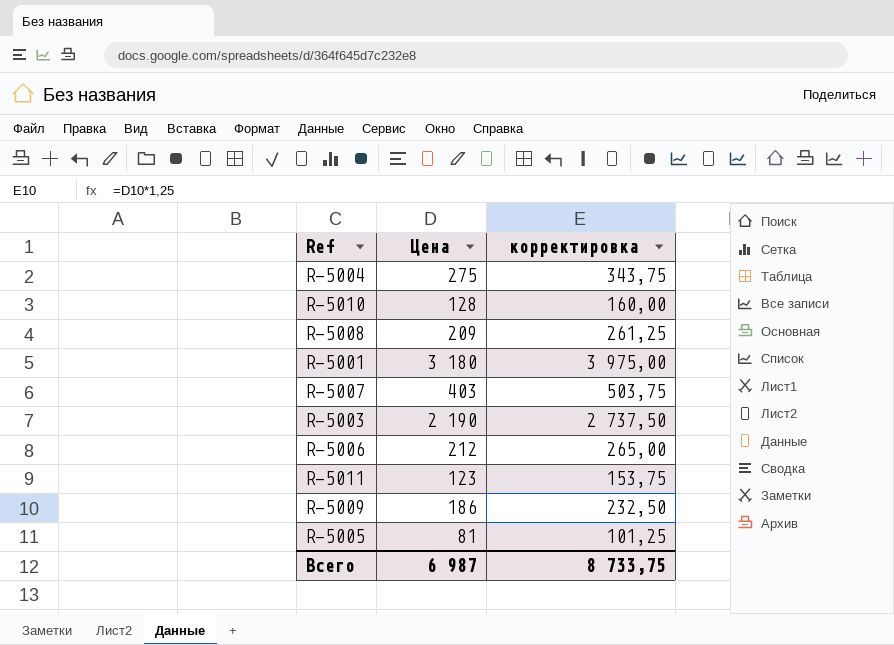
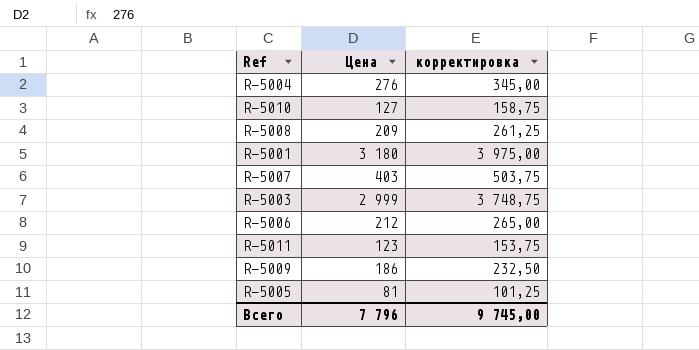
R-5004 | Цена: 275 -> 276
R-5004 | корректировка: 343,75 -> 345,00
R-5010 | Цена: 128 -> 127
R-5010 | корректировка: 160,00 -> 158,75
R-5003 | Цена: 2 190 -> 2 999
R-5003 | корректировка: 2 737,50 -> 3 748,75
Всего | Цена: 6 987 -> 7 796
Всего | корректировка: 8 733,75 -> 9 745,00

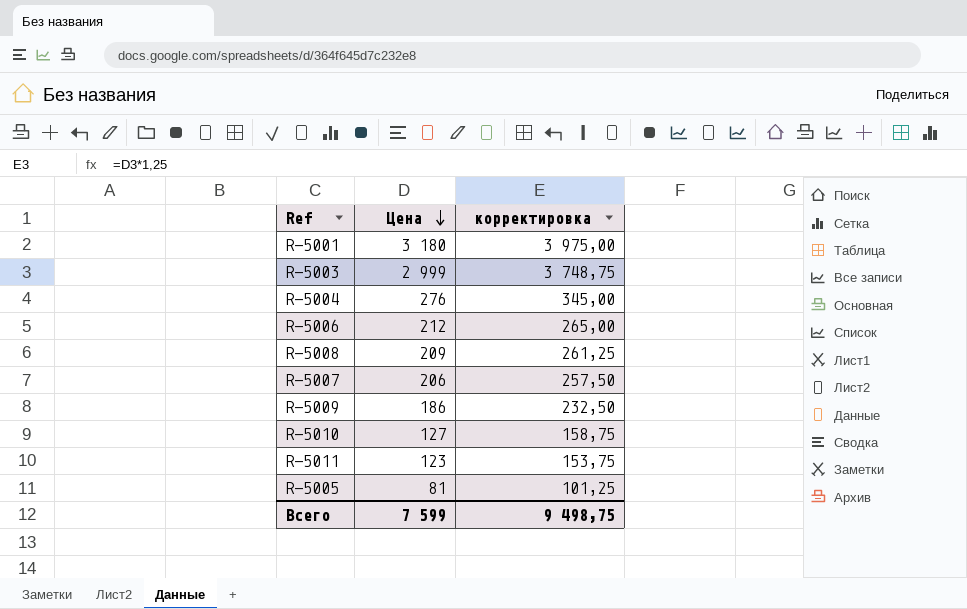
row order: none -> Цена descending
R-5007 | Цена: 403 -> 206
R-5007 | корректировка: 503,75 -> 257,50
Всего | Цена: 7 796 -> 7 599
Всего | корректировка: 9 745,00 -> 9 498,75

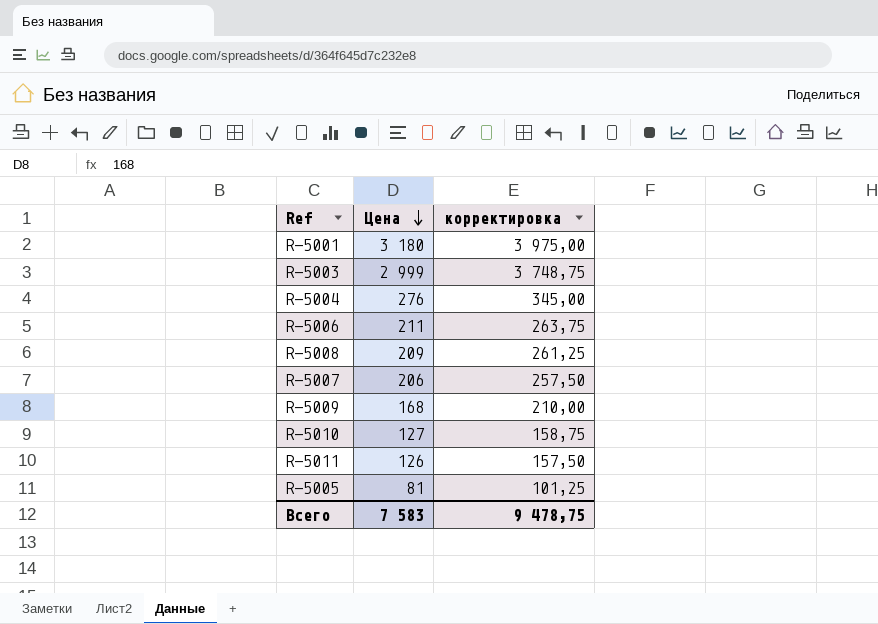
R-5006 | Цена: 212 -> 211
R-5006 | корректировка: 265,00 -> 263,75
R-5009 | Цена: 186 -> 168
R-5009 | корректировка: 232,50 -> 210,00
R-5011 | Цена: 123 -> 126
R-5011 | корректировка: 153,75 -> 157,50
Всего | Цена: 7 599 -> 7 583
Всего | корректировка: 9 498,75 -> 9 478,75

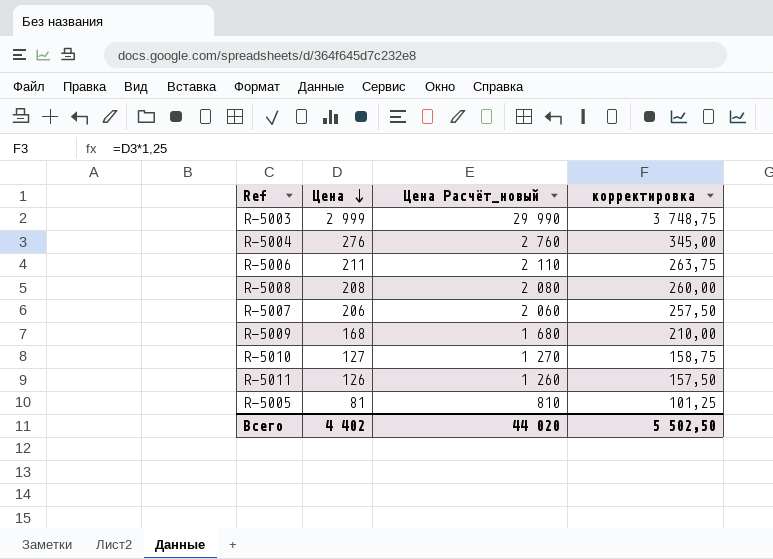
column Цена Расчёт_новый | formula: none -> [Цена] * 10
row R-5001: 3 180 | 3 975,00 -> none
R-5008 | Цена: 209 -> 208
R-5008 | корректировка: 261,25 -> 260,00
Всего | Цена: 7 583 -> 4 402
Всего | корректировка: 9 478,75 -> 5 502,50

